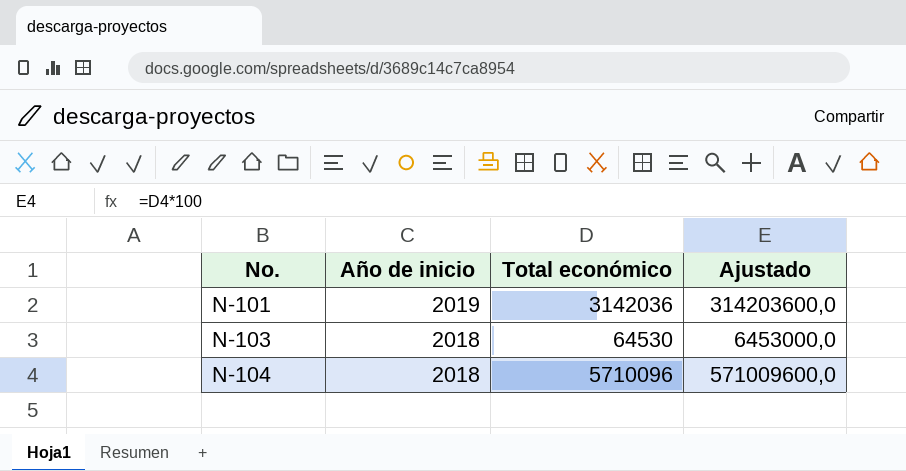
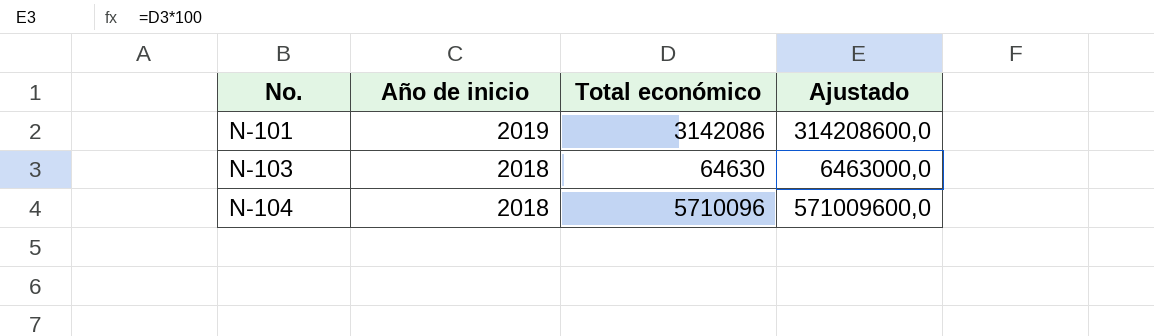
N-101 | Total económico: 3142036 -> 3142086
N-101 | Ajustado: 314203600,0 -> 314208600,0
N-103 | Total económico: 64530 -> 64630
N-103 | Ajustado: 6453000,0 -> 6463000,0

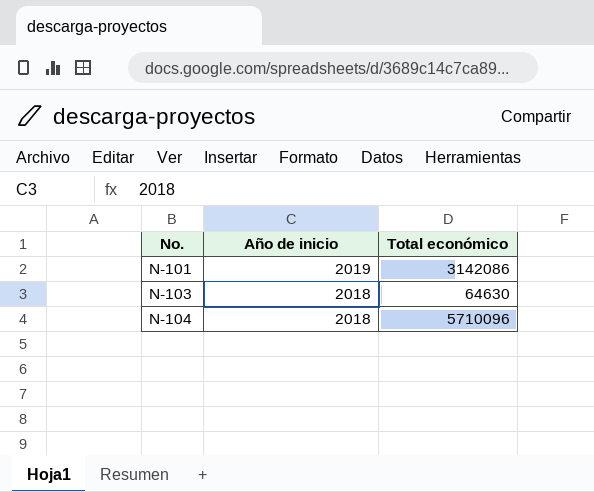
column Ajustado | formula: [Total económico] * 100 -> none

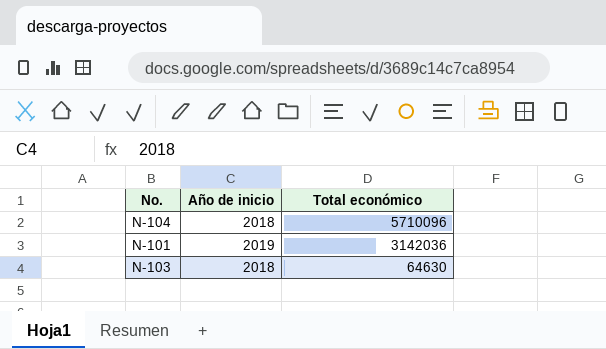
row order: No. ascending -> Total económico descending
N-101 | Total económico: 3142086 -> 3142036

